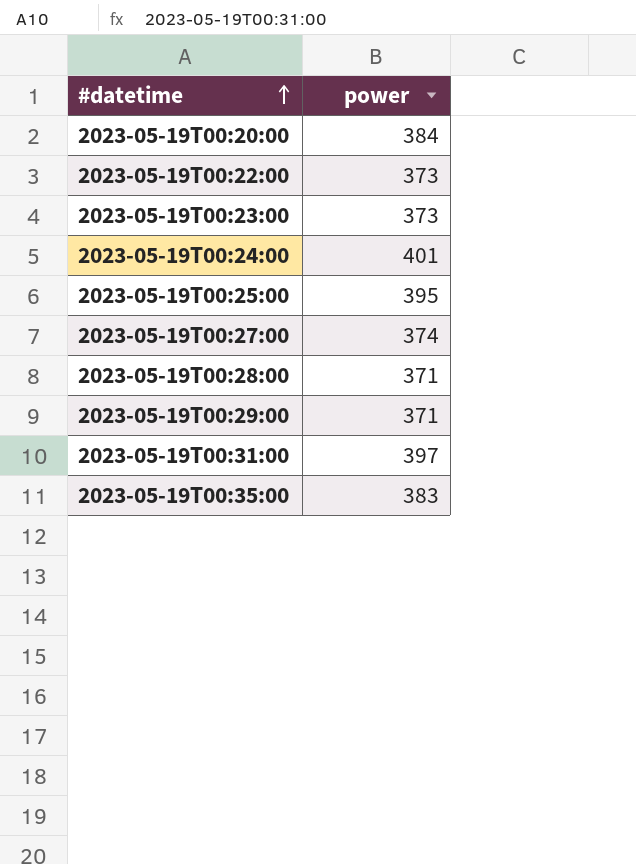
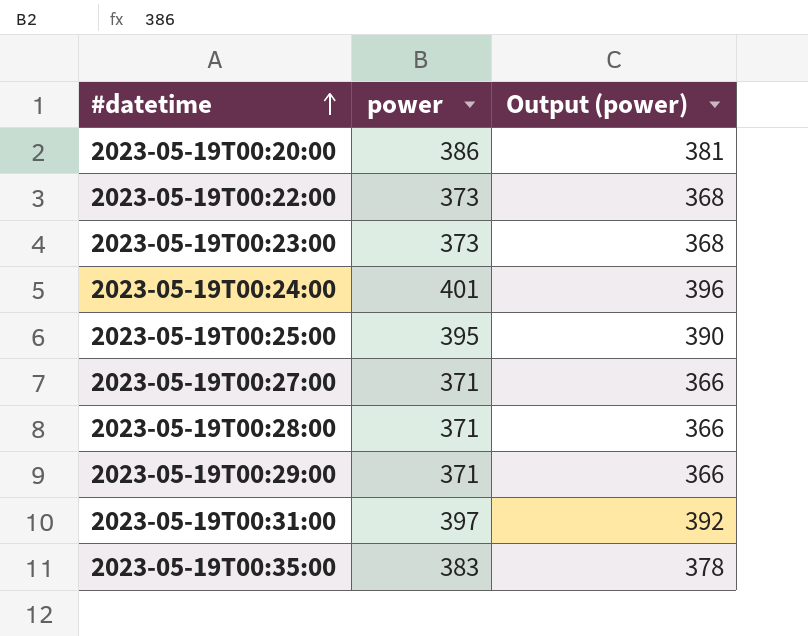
column Output (power) | formula: none -> [power] - 5
2023-05-19T00:20:00 | power: 384 -> 386
2023-05-19T00:27:00 | power: 374 -> 371

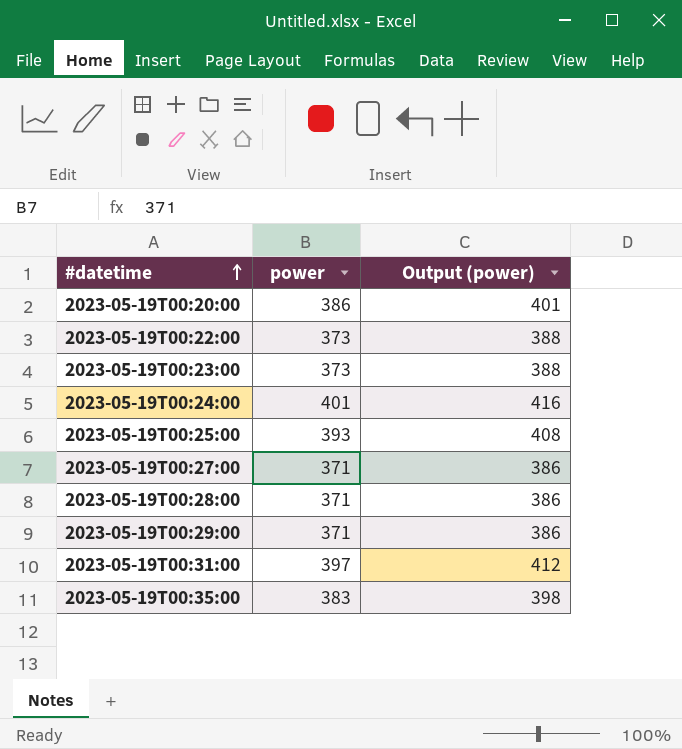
column Output (power) | formula: [power] - 5 -> [power] + 15
2023-05-19T00:25:00 | power: 395 -> 393

